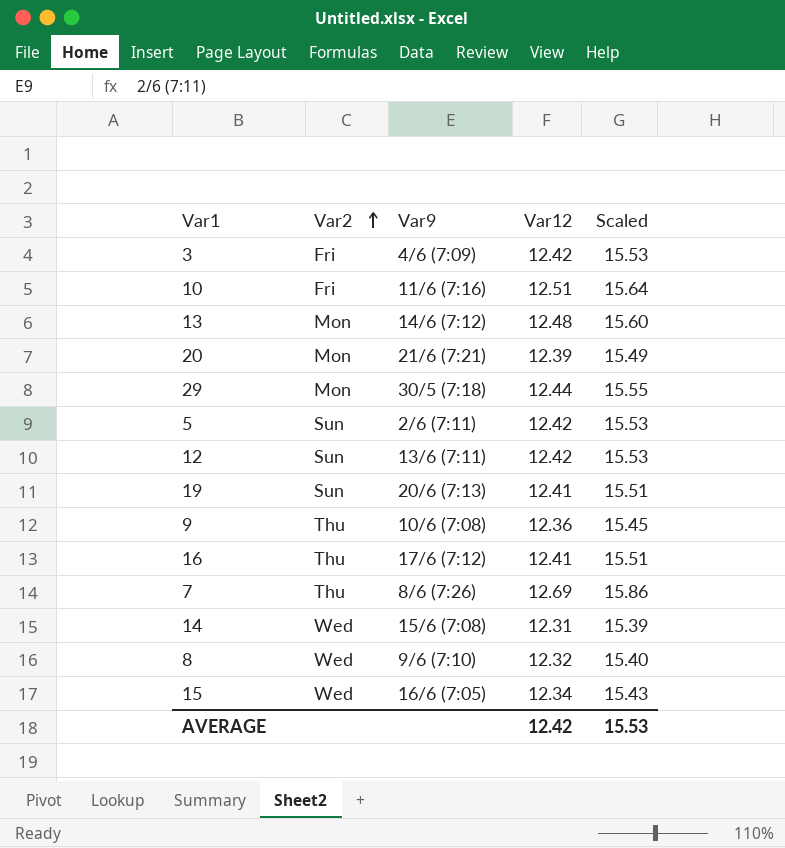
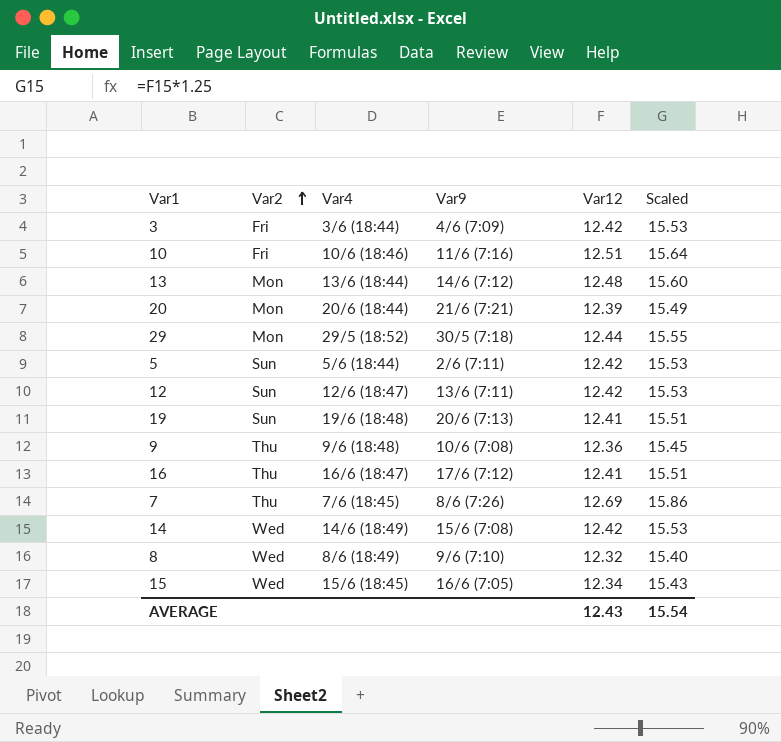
column Var4 | position: none -> 3
14 | Var12: 12.31 -> 12.42
14 | Scaled: 15.39 -> 15.53
AVERAGE | Var12: 12.42 -> 12.43
AVERAGE | Scaled: 15.53 -> 15.54

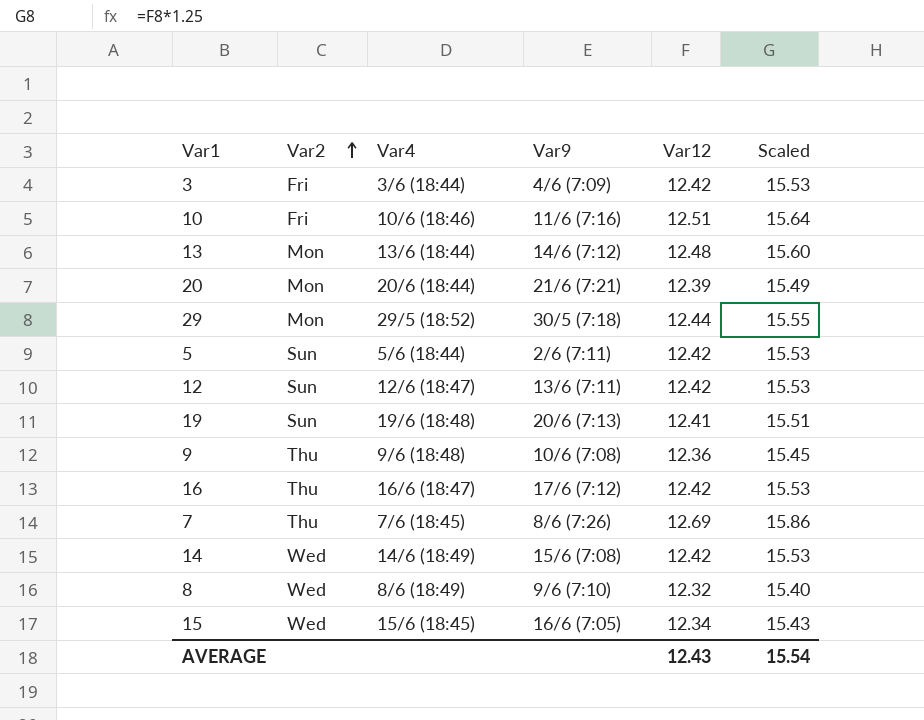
16 | Var12: 12.41 -> 12.42
16 | Scaled: 15.51 -> 15.53

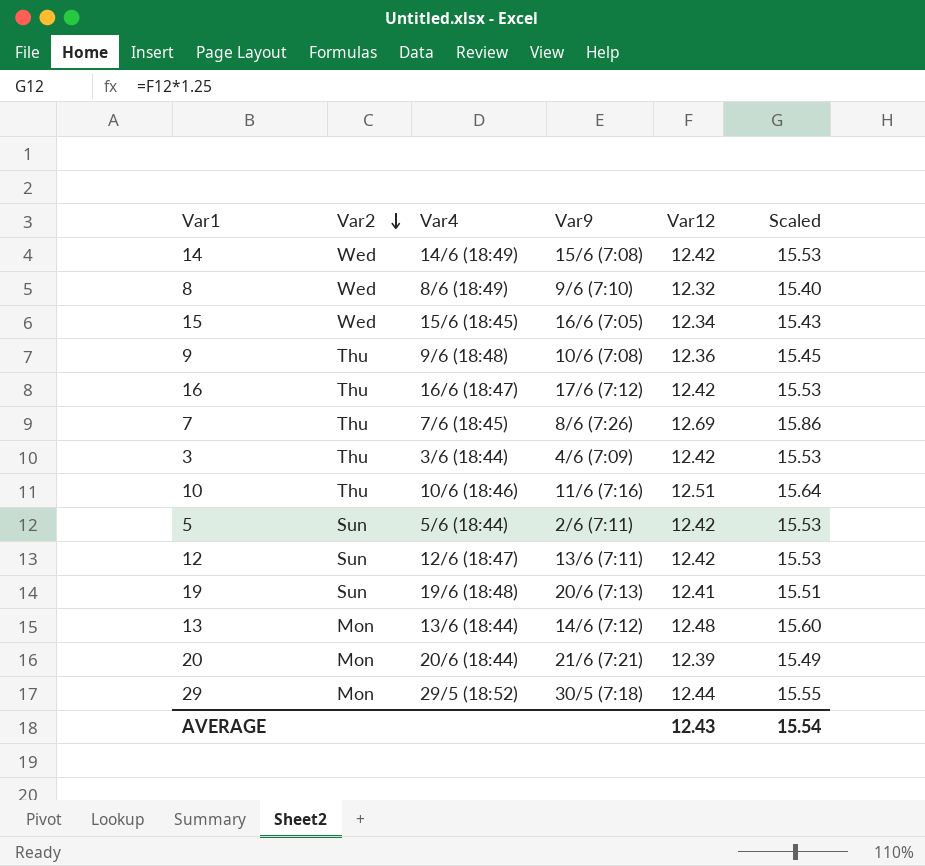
row order: Var2 ascending -> Var2 descending
3 | Var2: Fri -> Thu
10 | Var2: Fri -> Thu

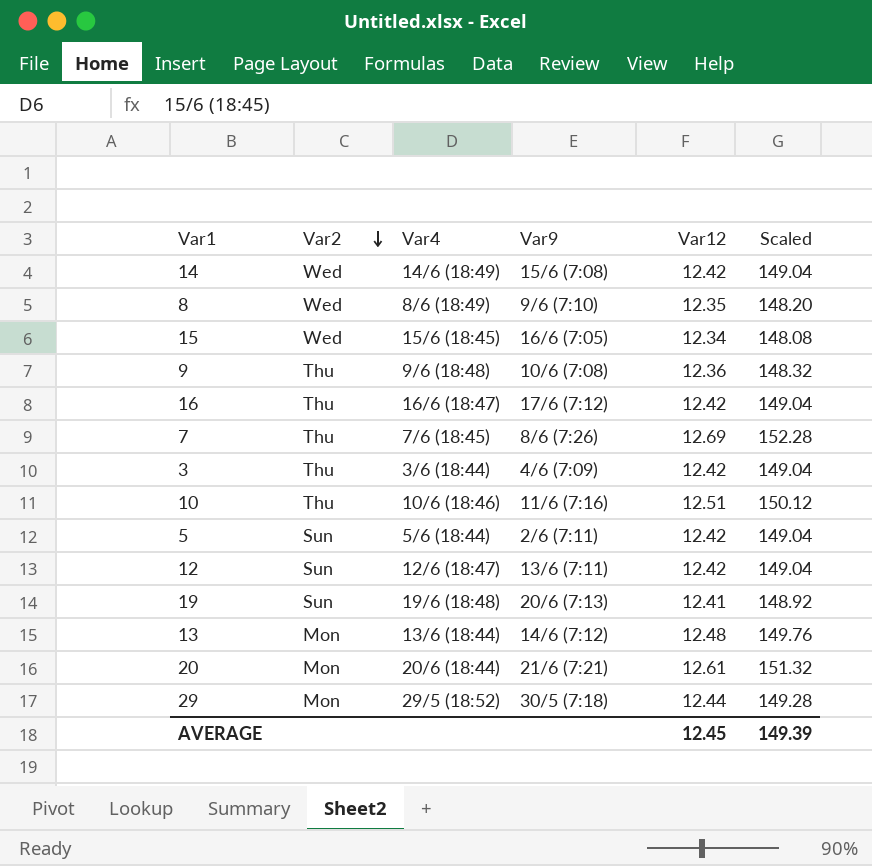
column Scaled | formula: [Var12] * 1.25 -> [Var12] * 12
8 | Var12: 12.32 -> 12.35
20 | Var12: 12.39 -> 12.61
AVERAGE | Var12: 12.43 -> 12.45
AVERAGE | Scaled: 15.54 -> 149.39

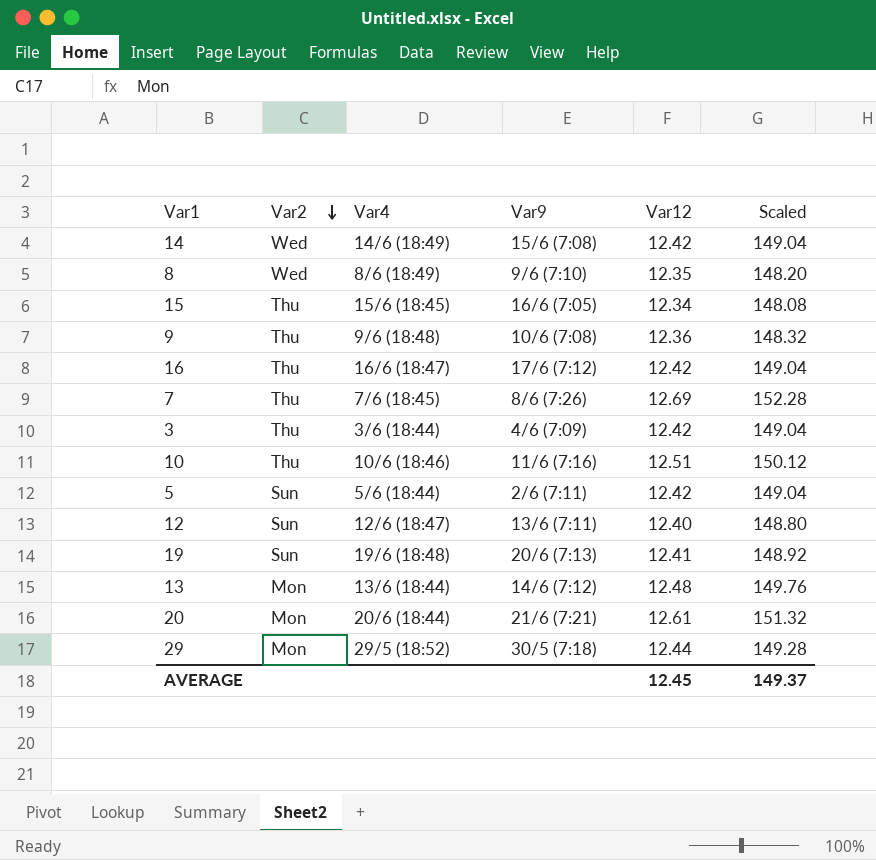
15 | Var2: Wed -> Thu
12 | Var12: 12.42 -> 12.40
12 | Scaled: 149.04 -> 148.80
AVERAGE | Scaled: 149.39 -> 149.37

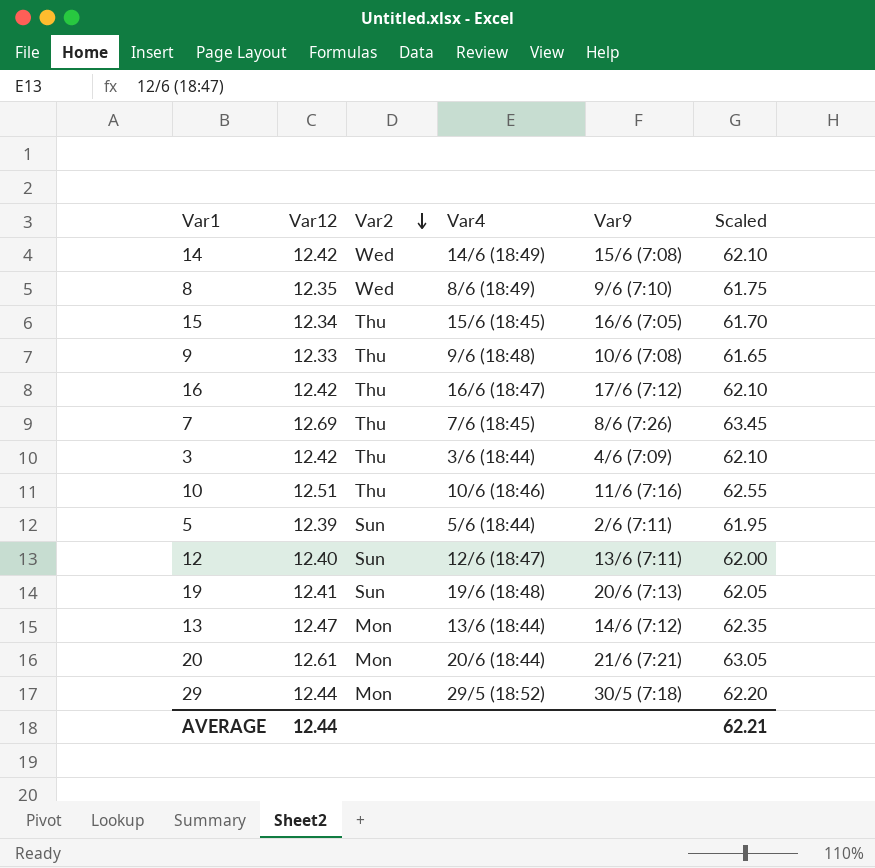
column Var12 | position: 5 -> 2
column Scaled | formula: [Var12] * 12 -> [Var12] * 5
9 | Var12: 12.36 -> 12.33
5 | Var12: 12.42 -> 12.39
13 | Var12: 12.48 -> 12.47
AVERAGE | Var12: 12.45 -> 12.44
AVERAGE | Scaled: 149.37 -> 62.21

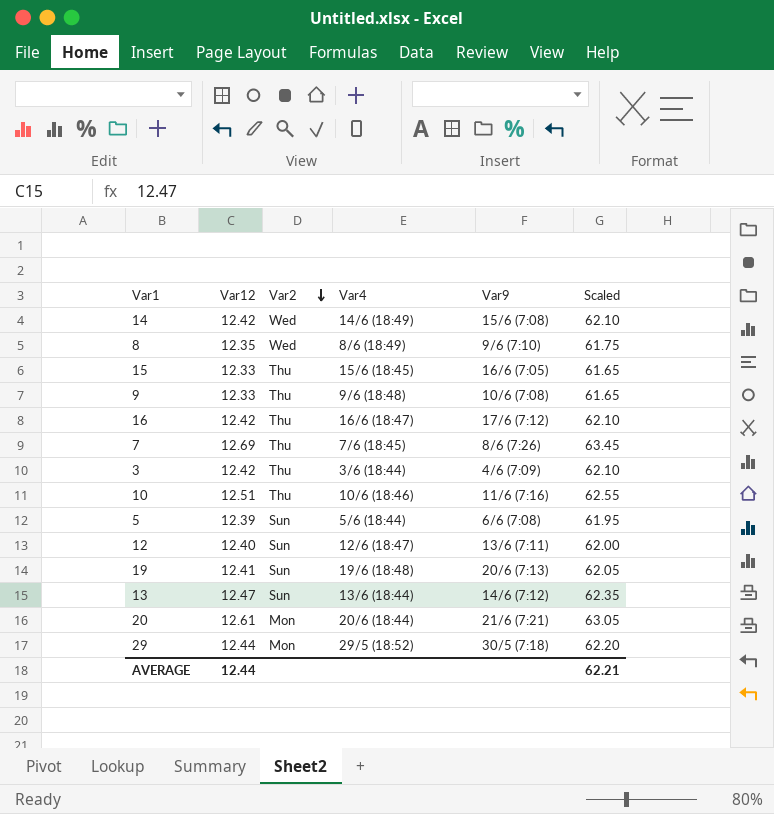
15 | Var12: 12.34 -> 12.33
15 | Scaled: 61.70 -> 61.65
5 | Var9: 2/6 (7:11) -> 6/6 (7:08)
13 | Var2: Mon -> Sun

